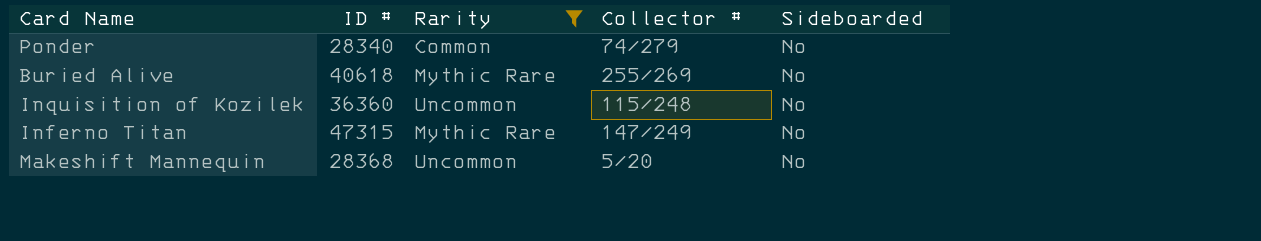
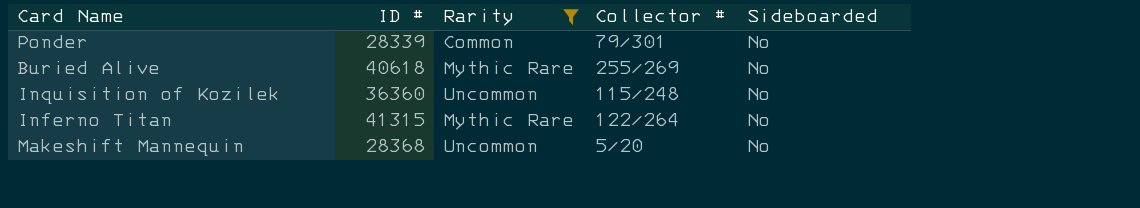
Ponder | ID #: 28340 -> 28339
Ponder | Collector #: 74/279 -> 79/301
Inferno Titan | ID #: 47315 -> 41315
Inferno Titan | Collector #: 147/249 -> 122/264

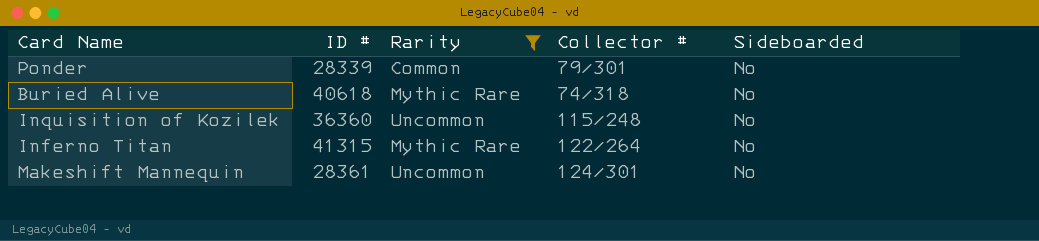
Buried Alive | Collector #: 255/269 -> 74/318
Makeshift Mannequin | ID #: 28368 -> 28361
Makeshift Mannequin | Collector #: 5/20 -> 124/301

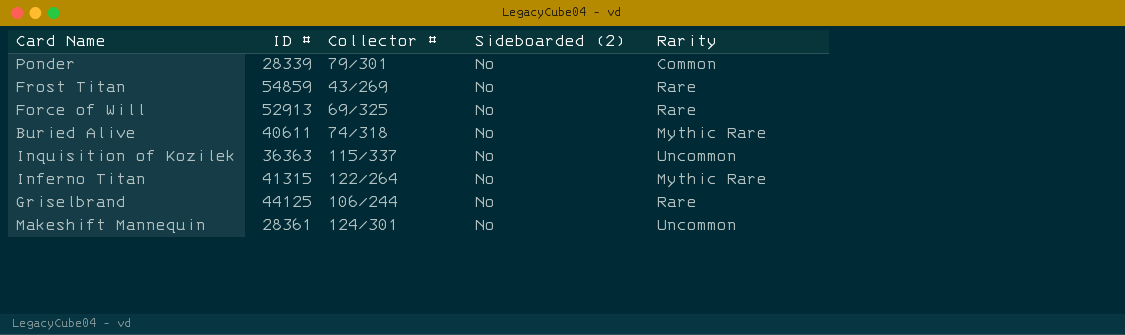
filter: Rarity != Rare -> none
column name: Sideboarded -> Sideboarded (2)
column Rarity | position: 3 -> 5
Buried Alive | ID #: 40618 -> 40611
Inquisition of Kozilek | ID #: 36360 -> 36363
Inquisition of Kozilek | Collector #: 115/248 -> 115/337

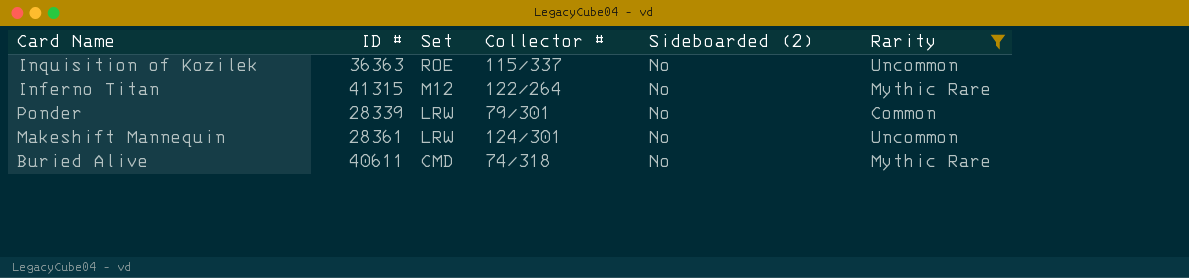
filter: none -> Rarity != Rare
row order: none -> Set descending
column Set | position: none -> 3

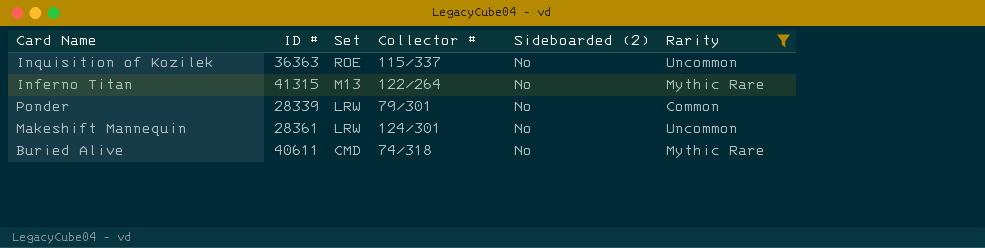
Inferno Titan | Set: M12 -> M13

